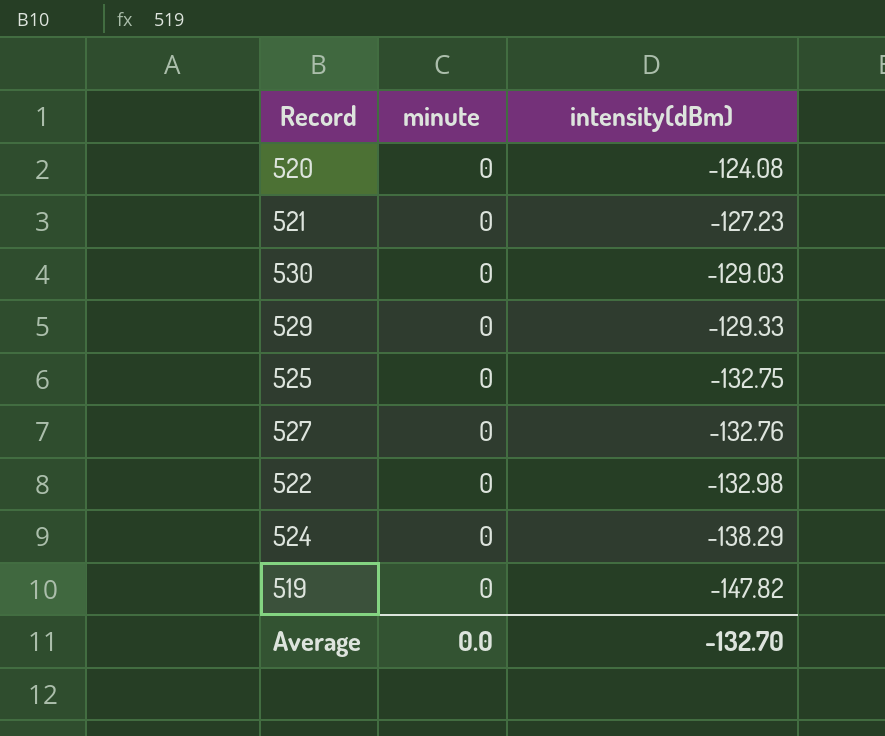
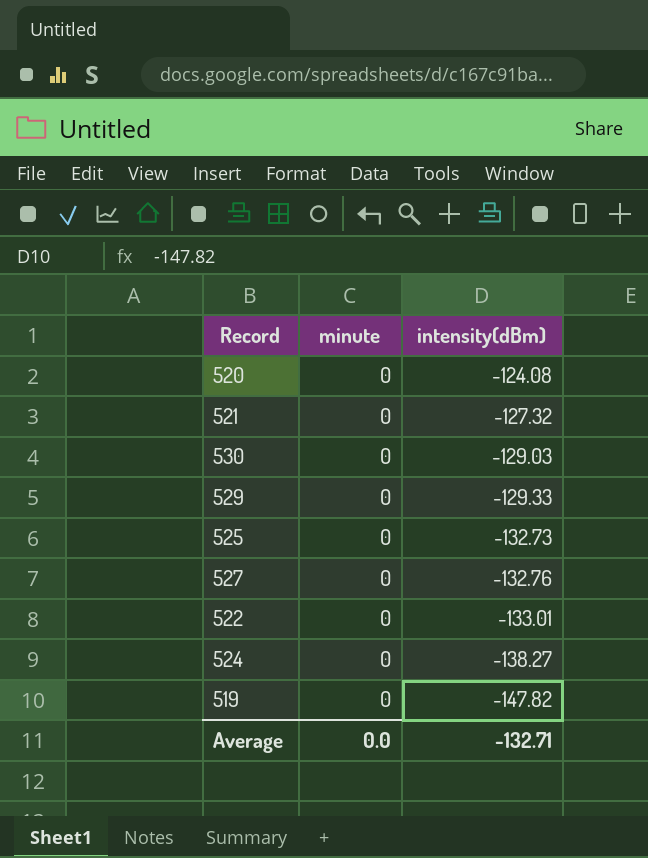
521 | intensity(dBm): -127.23 -> -127.32
525 | intensity(dBm): -132.75 -> -132.73
522 | intensity(dBm): -132.98 -> -133.01
524 | intensity(dBm): -138.29 -> -138.27
Average | intensity(dBm): -132.70 -> -132.71

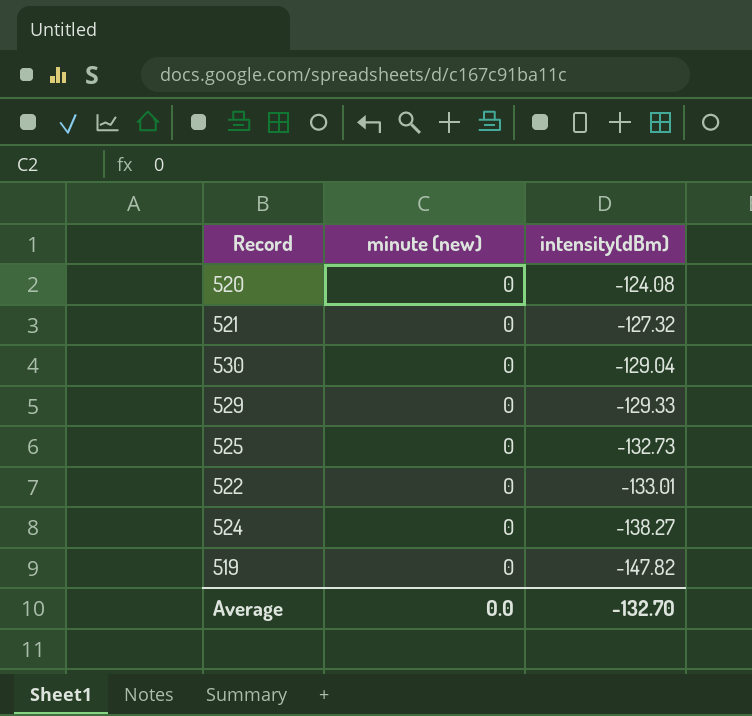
column name: minute -> minute (new)
row 527: 0 | -132.76 -> none
530 | intensity(dBm): -129.03 -> -129.04
Average | intensity(dBm): -132.71 -> -132.70

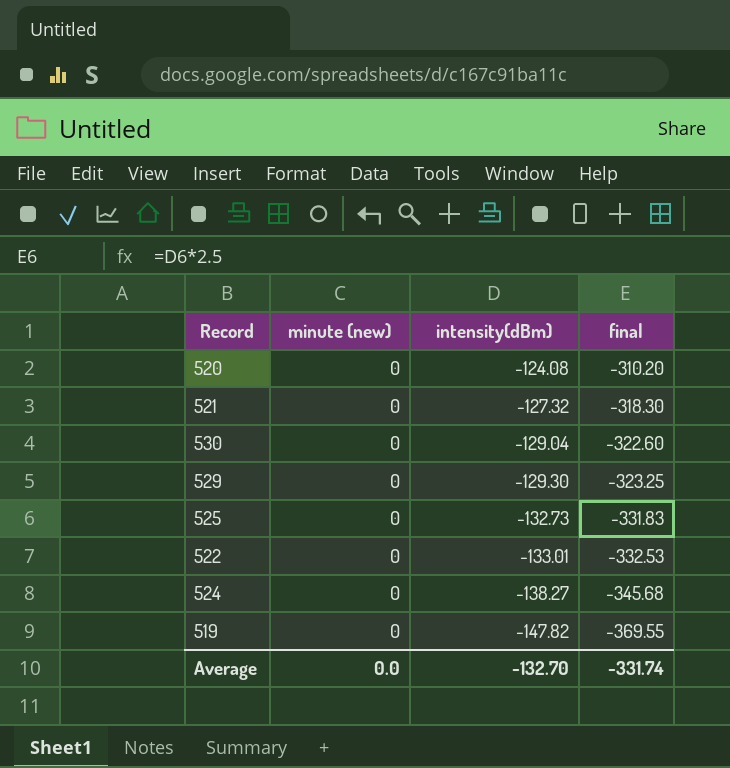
column final | formula: none -> [intensity(dBm)] * 2.5
529 | intensity(dBm): -129.33 -> -129.30

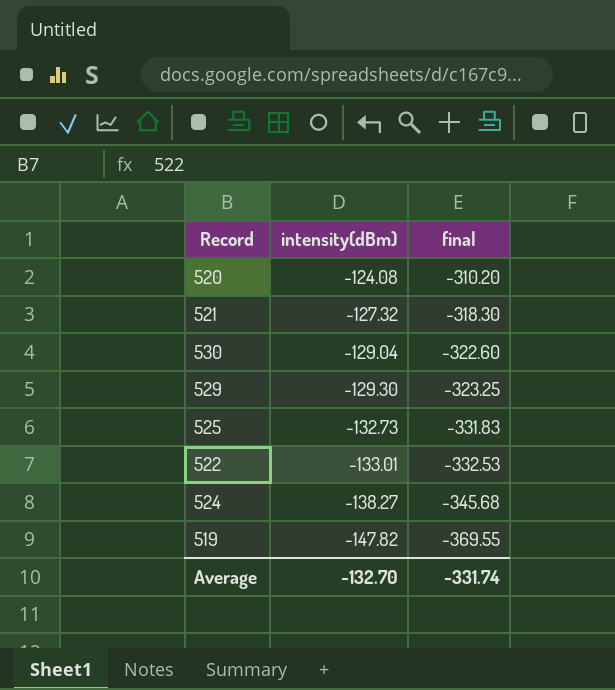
column minute (new) | position: 2 -> none

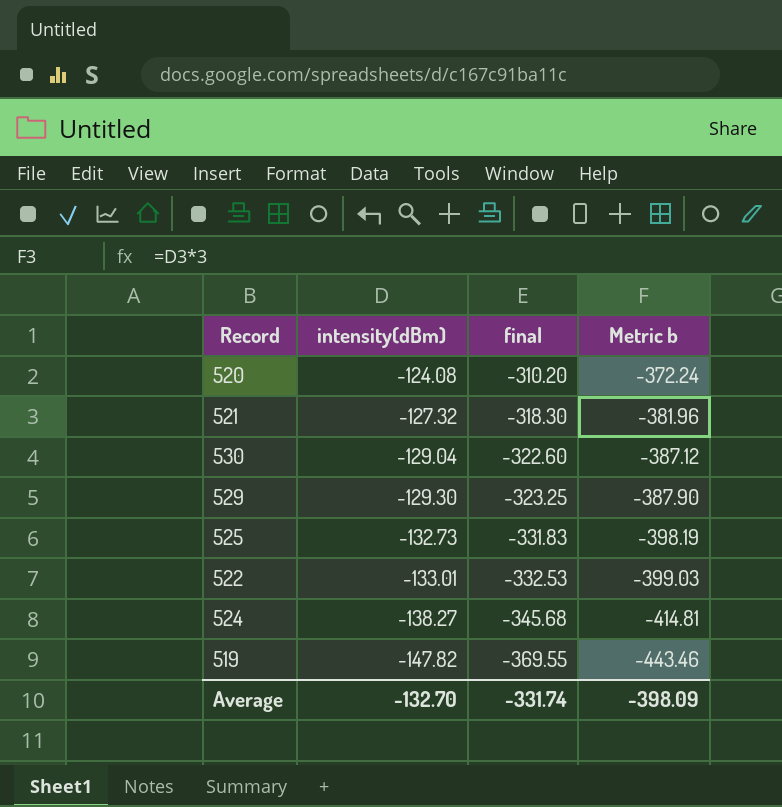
column Metric b | formula: none -> [intensity(dBm)] * 3

